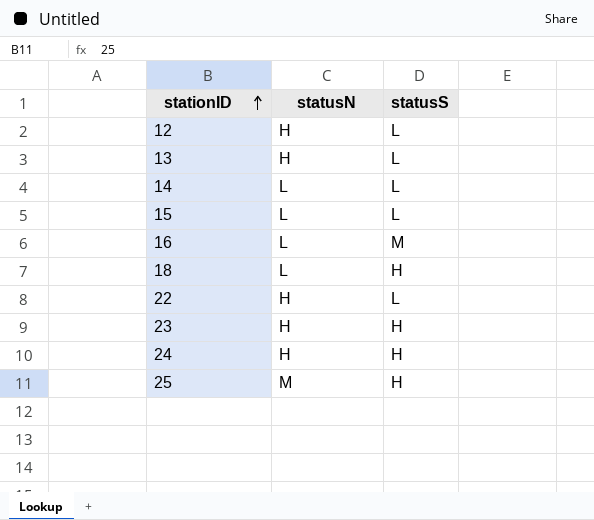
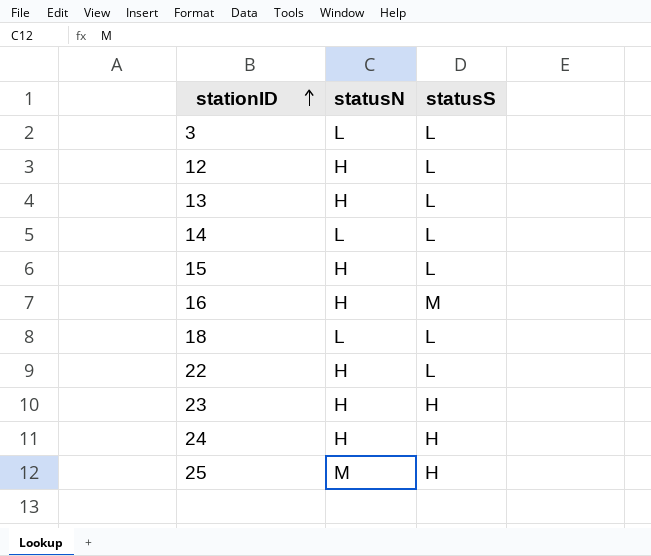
row 3: none -> L | L
15 | statusN: L -> H
16 | statusN: L -> H
18 | statusS: H -> L

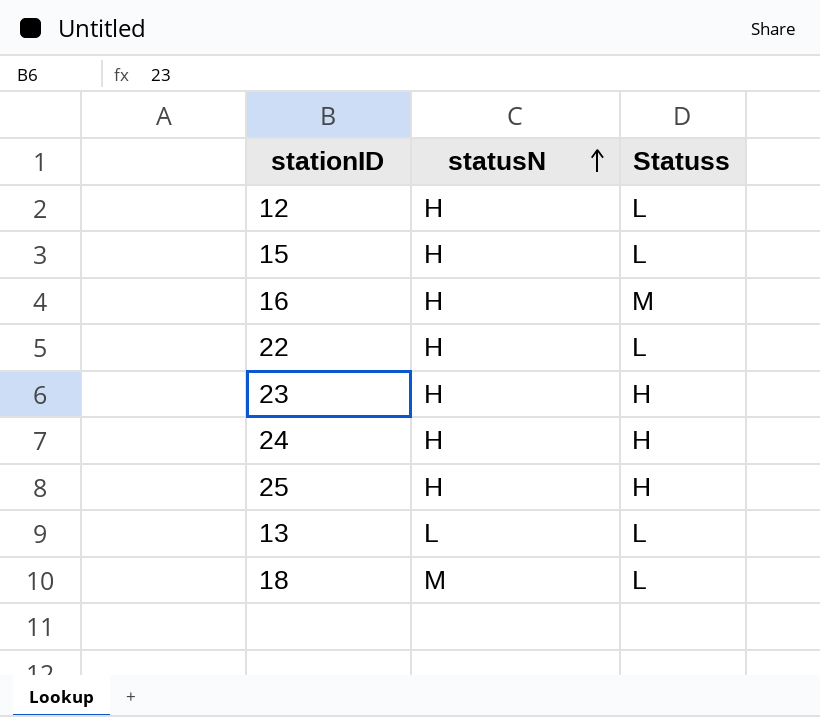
row order: stationID ascending -> statusN ascending
column name: statusS -> Statuss
row 3: L | L -> none
row 14: L | L -> none
25 | statusN: M -> H
13 | statusN: H -> L
18 | statusN: L -> M

